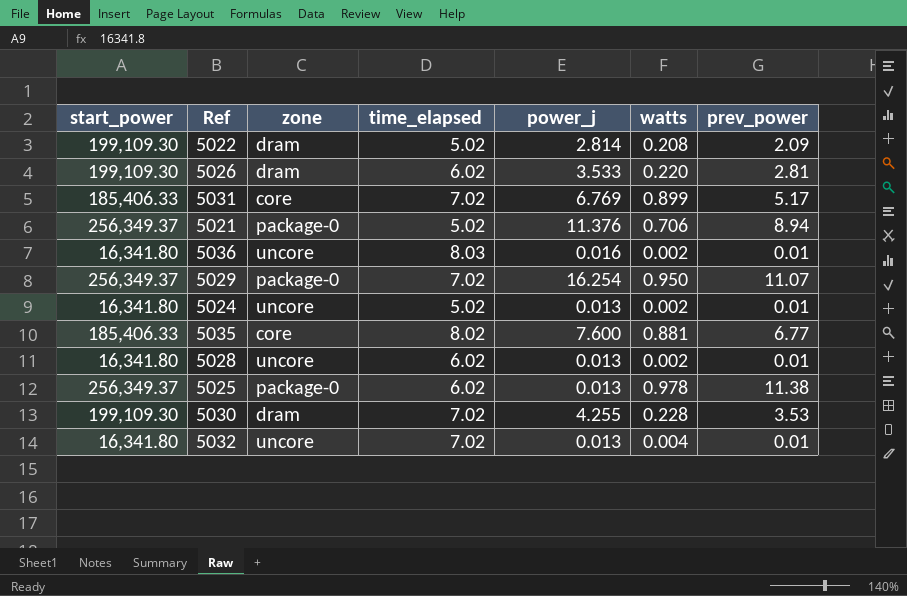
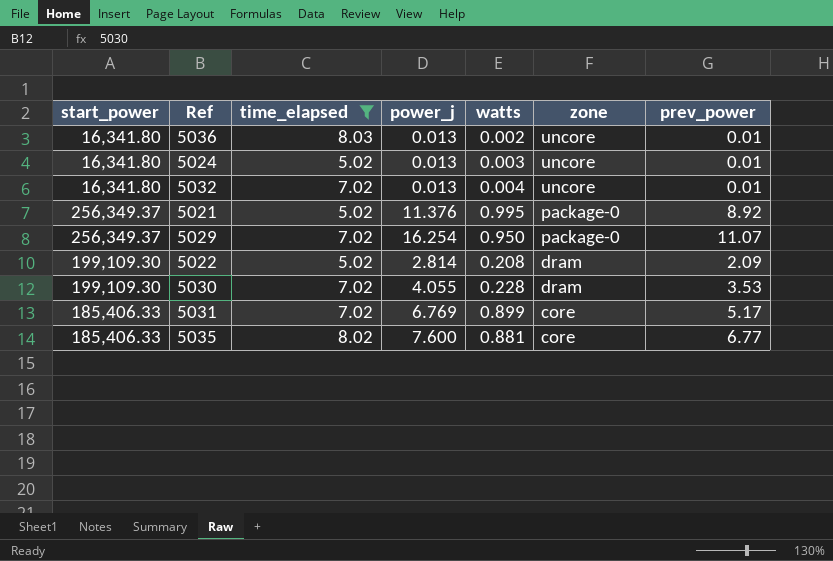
filter: none -> time_elapsed != 6.02
row order: none -> zone descending
column zone | position: 3 -> 6
5036 | power_j: 0.016 -> 0.013
5024 | watts: 0.002 -> 0.003
5021 | watts: 0.706 -> 0.995
5021 | prev_power: 8.94 -> 8.92
5030 | power_j: 4.255 -> 4.055

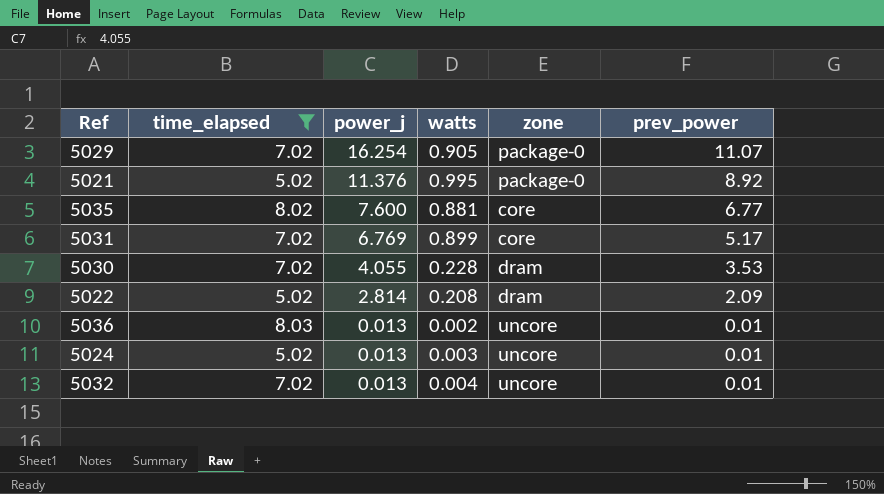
row order: zone descending -> power_j descending
column start_power | position: 1 -> none
5029 | watts: 0.950 -> 0.905

